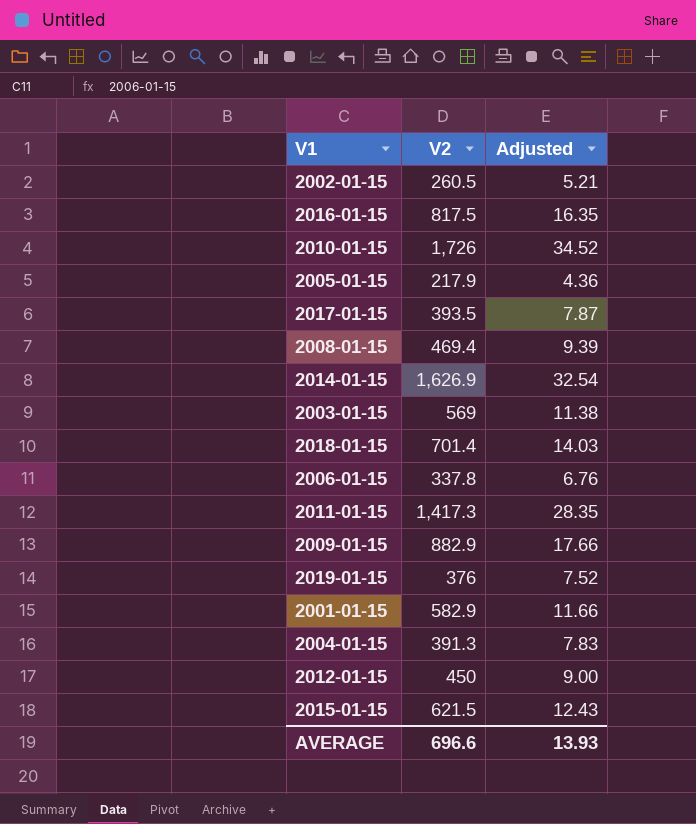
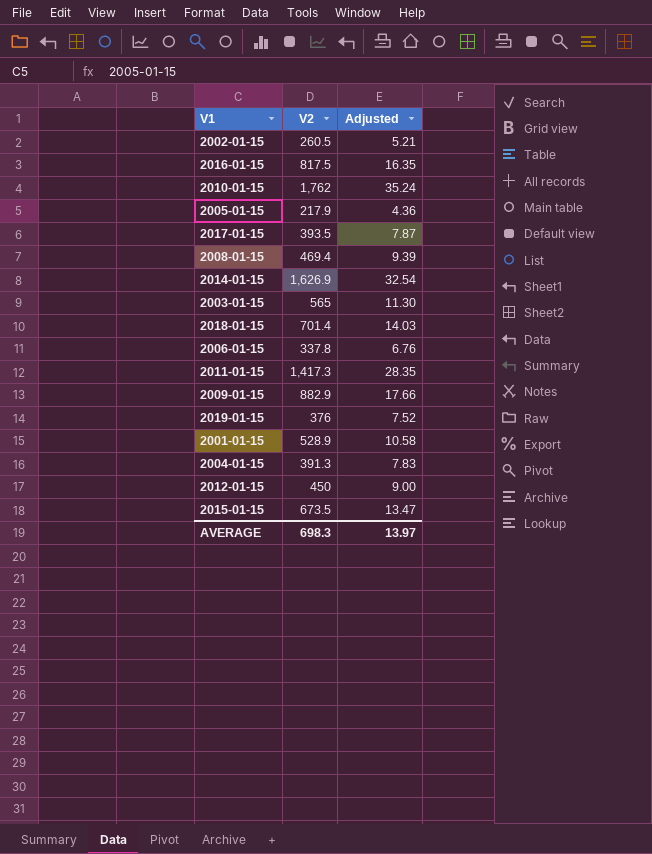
2010-01-15 | V2: 1,726 -> 1,762
2010-01-15 | Adjusted: 34.52 -> 35.24
2003-01-15 | V2: 569 -> 565
2003-01-15 | Adjusted: 11.38 -> 11.30
2001-01-15 | V2: 582.9 -> 528.9
2001-01-15 | Adjusted: 11.66 -> 10.58
2015-01-15 | V2: 621.5 -> 673.5
2015-01-15 | Adjusted: 12.43 -> 13.47
AVERAGE | V2: 696.6 -> 698.3
AVERAGE | Adjusted: 13.93 -> 13.97

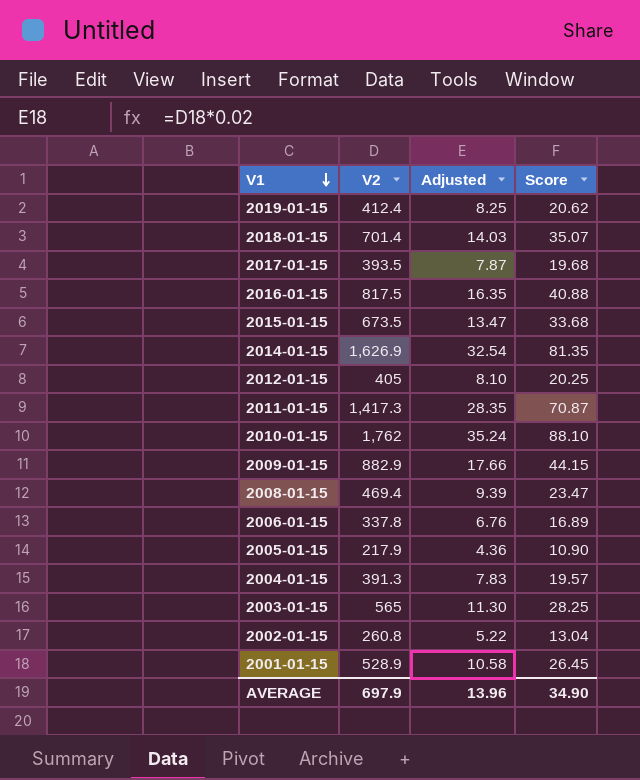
row order: none -> V1 descending
column Score | formula: none -> [V2] * 0.05
2019-01-15 | V2: 376 -> 412.4
2019-01-15 | Adjusted: 7.52 -> 8.25
2012-01-15 | V2: 450 -> 405
2012-01-15 | Adjusted: 9.00 -> 8.10
2002-01-15 | V2: 260.5 -> 260.8
2002-01-15 | Adjusted: 5.21 -> 5.22
AVERAGE | V2: 698.3 -> 697.9
AVERAGE | Adjusted: 13.97 -> 13.96

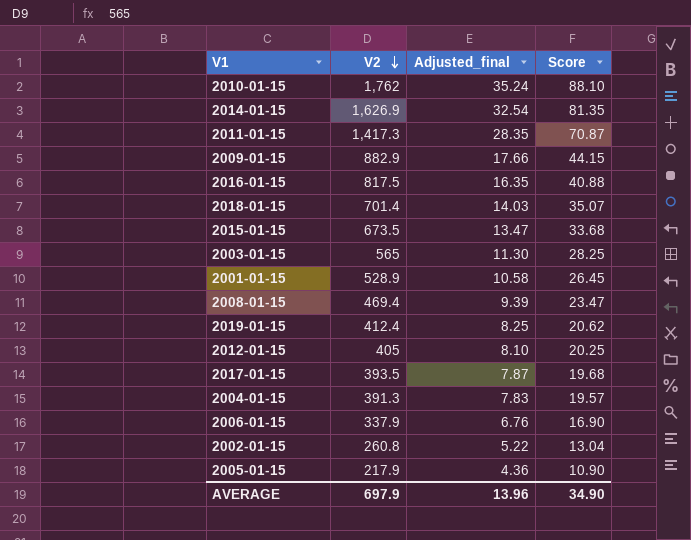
row order: V1 descending -> V2 descending
column name: Adjusted -> Adjusted_final
2006-01-15 | V2: 337.8 -> 337.9
2006-01-15 | Score: 16.89 -> 16.90

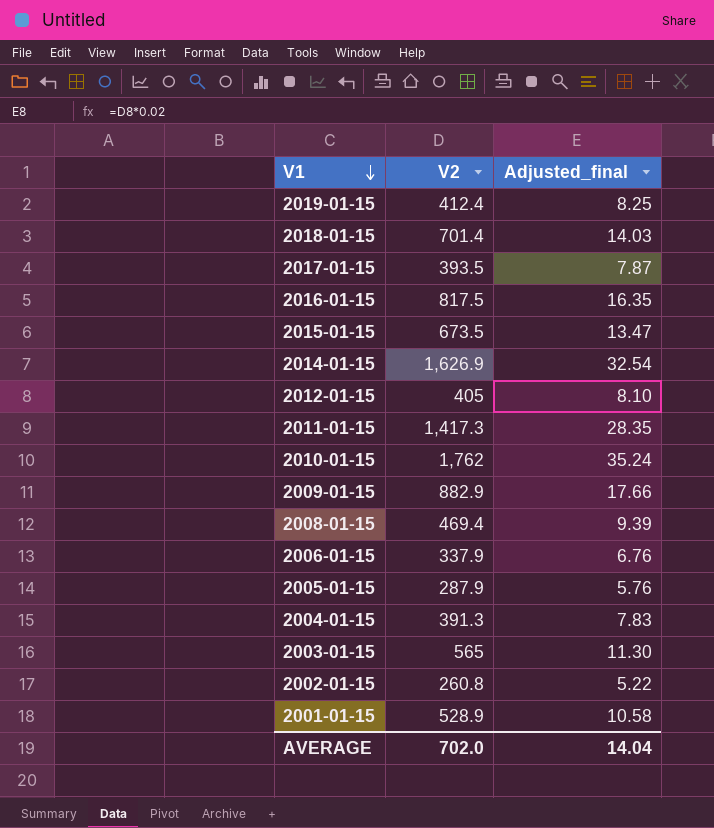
row order: V2 descending -> V1 descending
column Score | formula: [V2] * 0.05 -> none
2005-01-15 | V2: 217.9 -> 287.9
2005-01-15 | Adjusted_final: 4.36 -> 5.76
AVERAGE | V2: 697.9 -> 702.0
AVERAGE | Adjusted_final: 13.96 -> 14.04

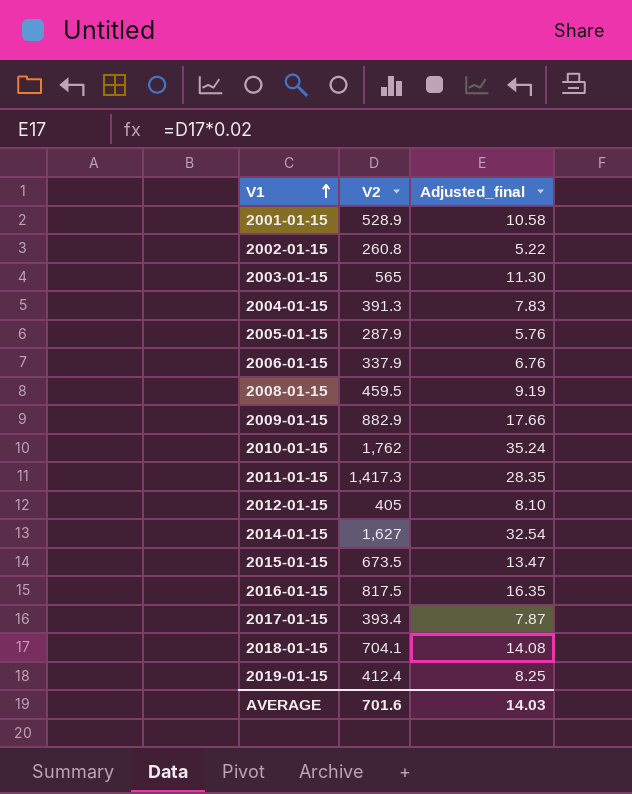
row order: V1 descending -> V1 ascending
2008-01-15 | V2: 469.4 -> 459.5
2008-01-15 | Adjusted_final: 9.39 -> 9.19
2014-01-15 | V2: 1,626.9 -> 1,627
2017-01-15 | V2: 393.5 -> 393.4
2018-01-15 | V2: 701.4 -> 704.1
2018-01-15 | Adjusted_final: 14.03 -> 14.08
AVERAGE | V2: 702.0 -> 701.6
AVERAGE | Adjusted_final: 14.04 -> 14.03

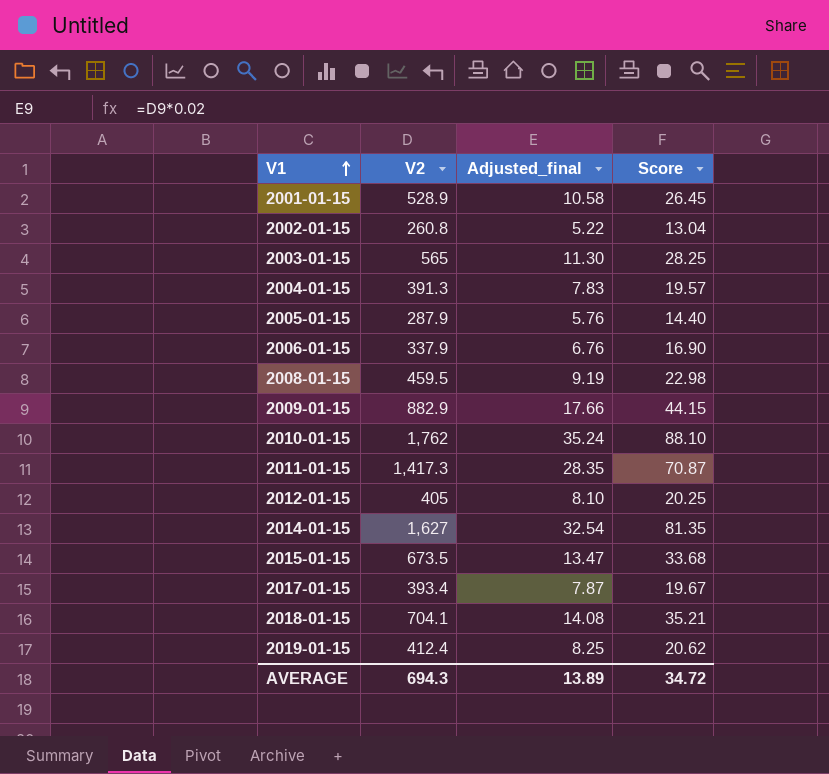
column Score | formula: none -> [V2] * 0.05
row 2016-01-15: 817.5 | 16.35 -> none
AVERAGE | V2: 701.6 -> 694.3
AVERAGE | Adjusted_final: 14.03 -> 13.89

